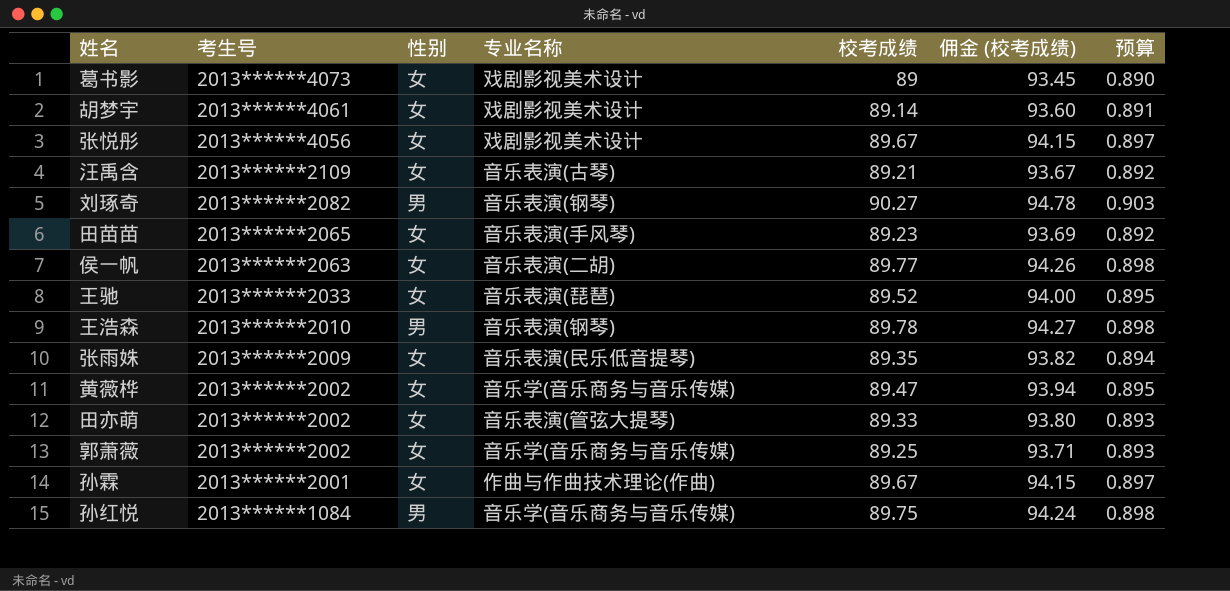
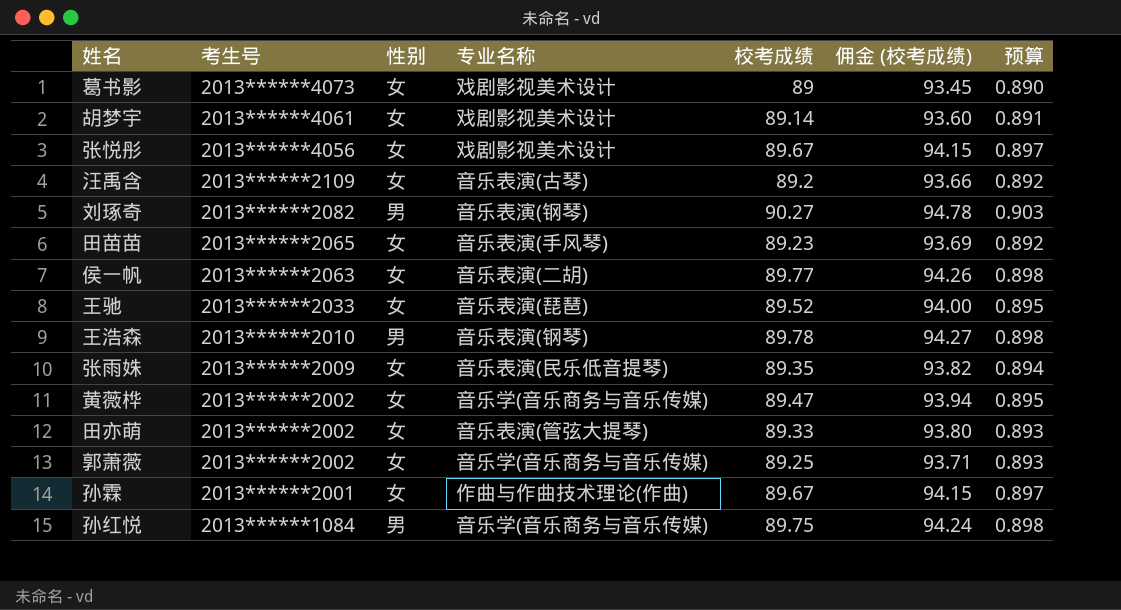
汪禹含 | 校考成绩: 89.21 -> 89.2
汪禹含 | 佣金 (校考成绩): 93.67 -> 93.66

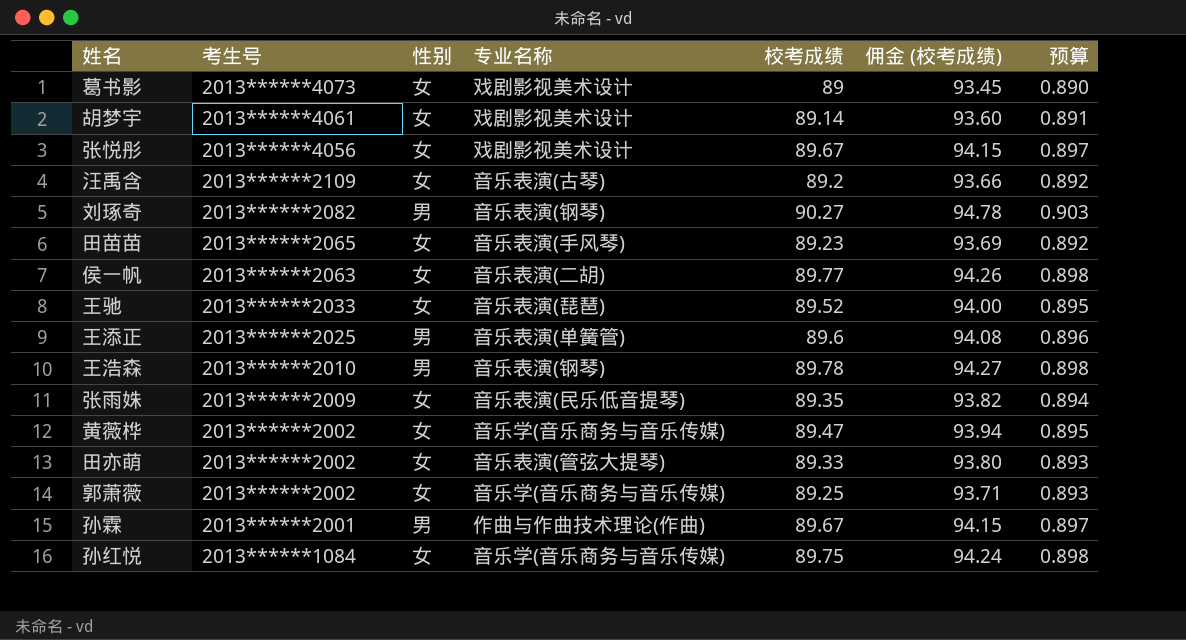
row 王添正: none -> 2013******2025 | 男 | 音乐表演(单簧管) | 89.6 | 94.08 | 0.896
孙霖 | 性别: 女 -> 男
孙红悦 | 性别: 男 -> 女

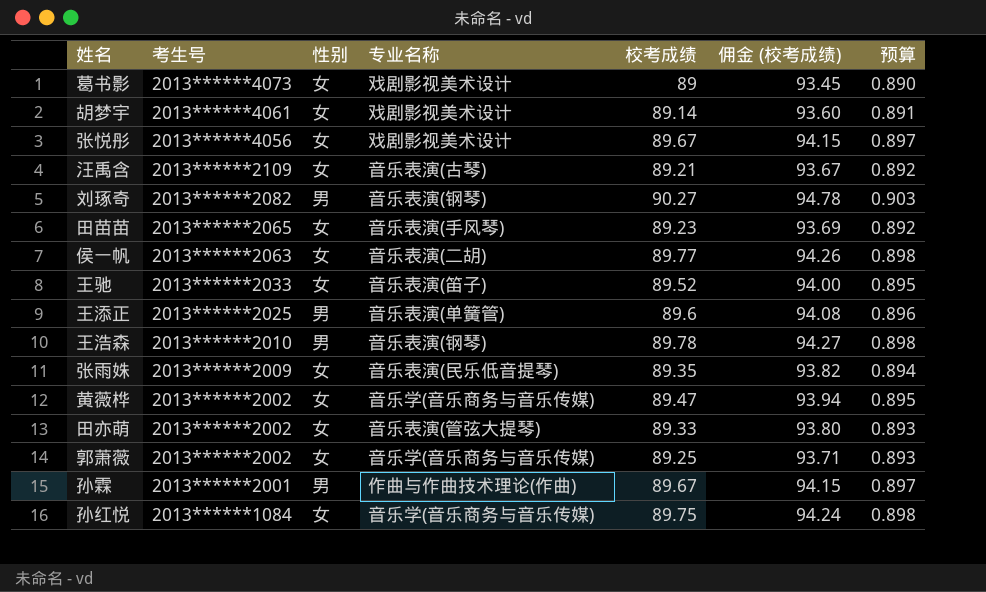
汪禹含 | 校考成绩: 89.2 -> 89.21
汪禹含 | 佣金 (校考成绩): 93.66 -> 93.67
王驰 | 专业名称: 音乐表演(琵琶) -> 音乐表演(笛子)

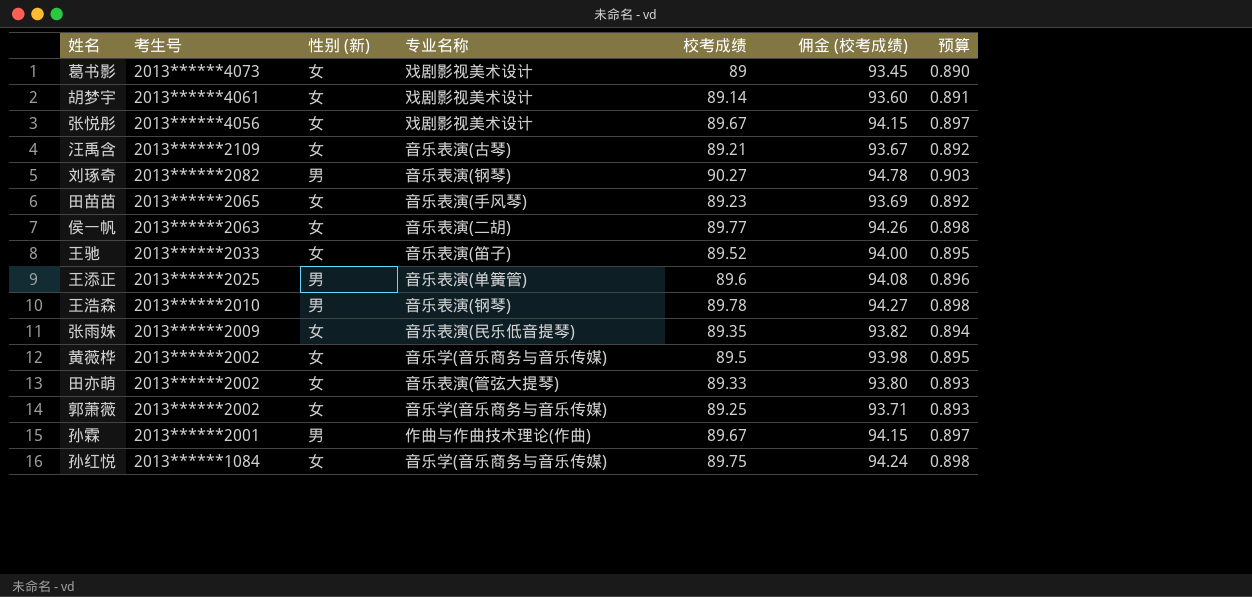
column name: 性别 -> 性别 (新)
黄薇桦 | 校考成绩: 89.47 -> 89.5
黄薇桦 | 佣金 (校考成绩): 93.94 -> 93.98

